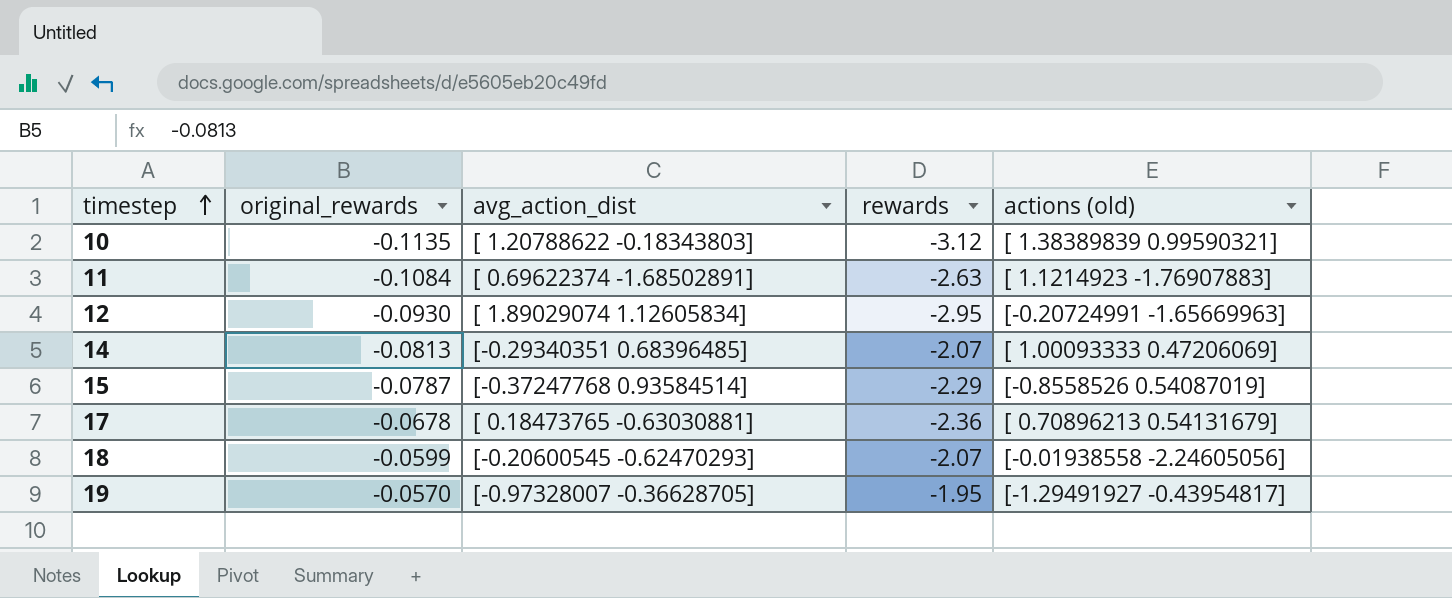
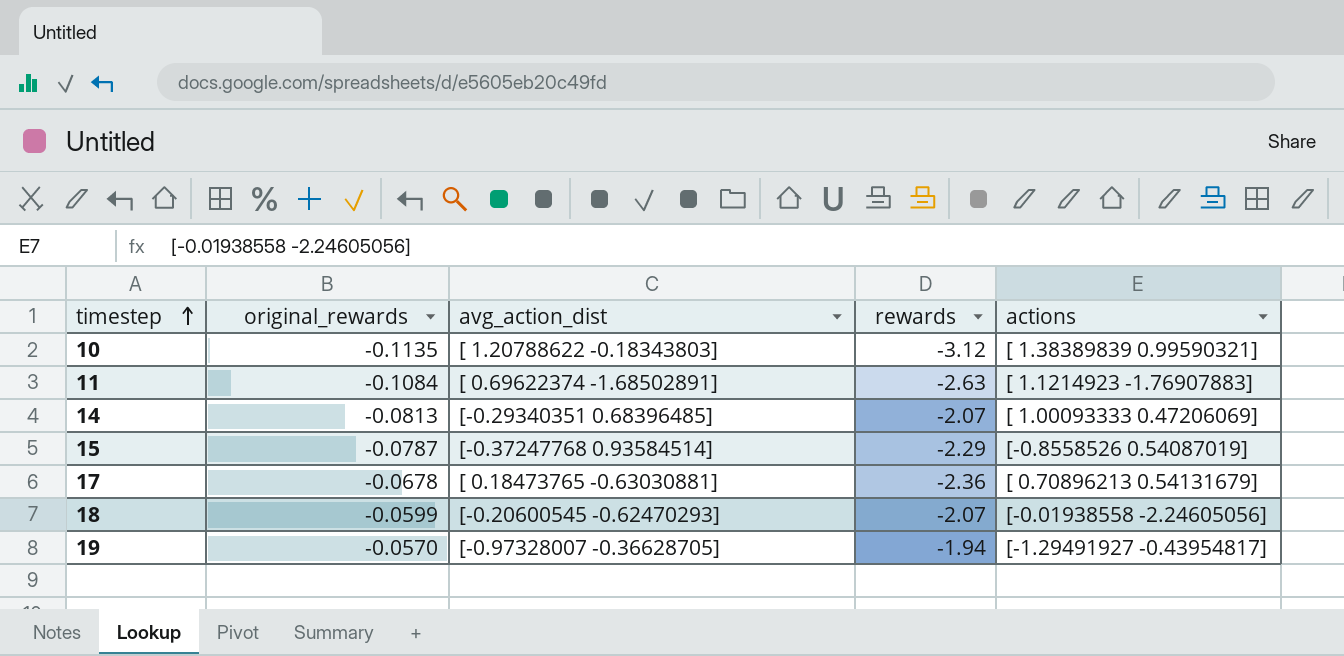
column name: actions (old) -> actions
row 12: -0.0930 | [ 1.89029074 1.12605834] | -2.95 | [-0.20724991 -1.65669963] -> none
19 | rewards: -1.95 -> -1.94

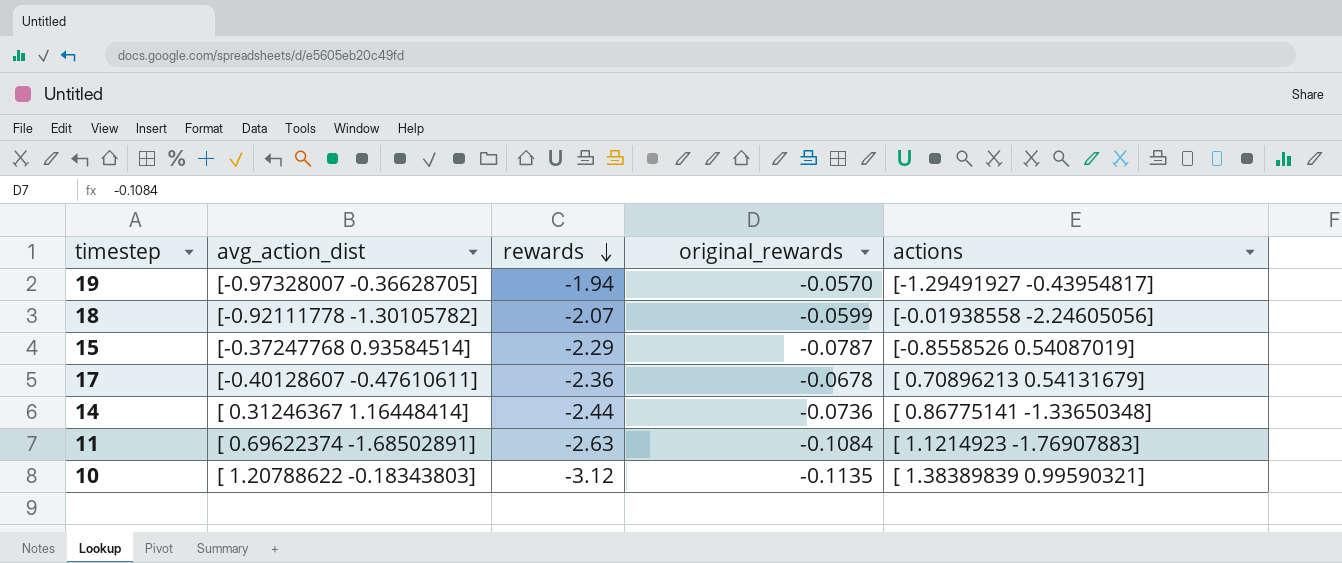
row order: timestep ascending -> rewards descending
column original_rewards | position: 2 -> 4
18 | avg_action_dist: [-0.20600545 -0.62470293] -> [-0.92111778 -1.30105782]
17 | avg_action_dist: [ 0.18473765 -0.63030881] -> [-0.40128607 -0.47610611]
14 | avg_action_dist: [-0.29340351 0.68396485] -> [ 0.31246367 1.16448414]
14 | rewards: -2.07 -> -2.44
14 | original_rewards: -0.0813 -> -0.0736
14 | actions: [ 1.00093333 0.47206069] -> [ 0.86775141 -1.33650348]

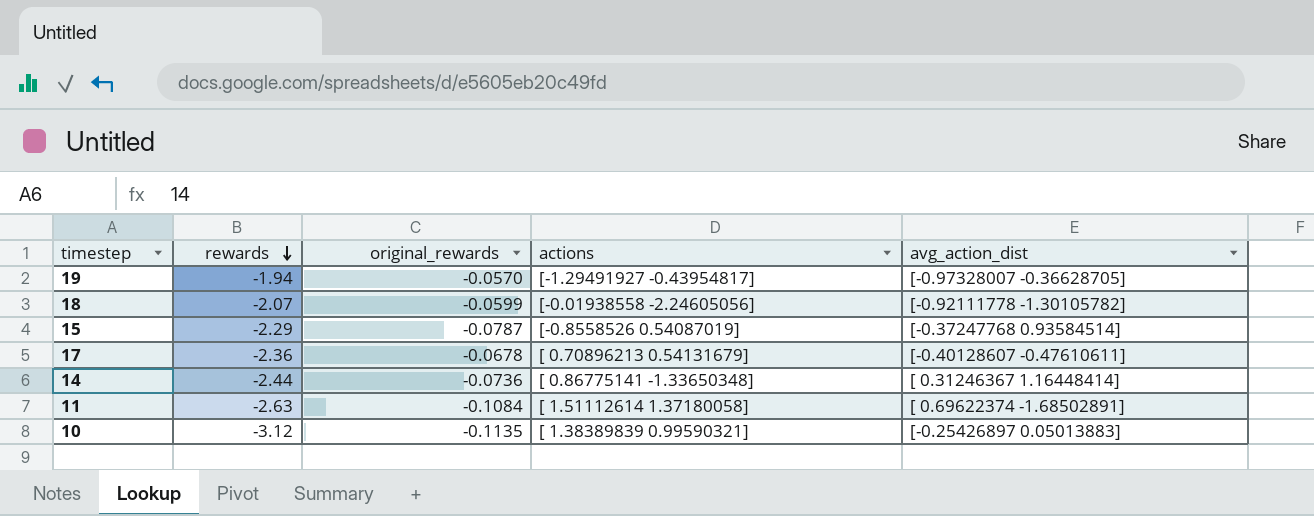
column avg_action_dist | position: 2 -> 5
11 | actions: [ 1.1214923 -1.76907883] -> [ 1.51112614 1.37180058]
10 | avg_action_dist: [ 1.20788622 -0.18343803] -> [-0.25426897 0.05013883]

